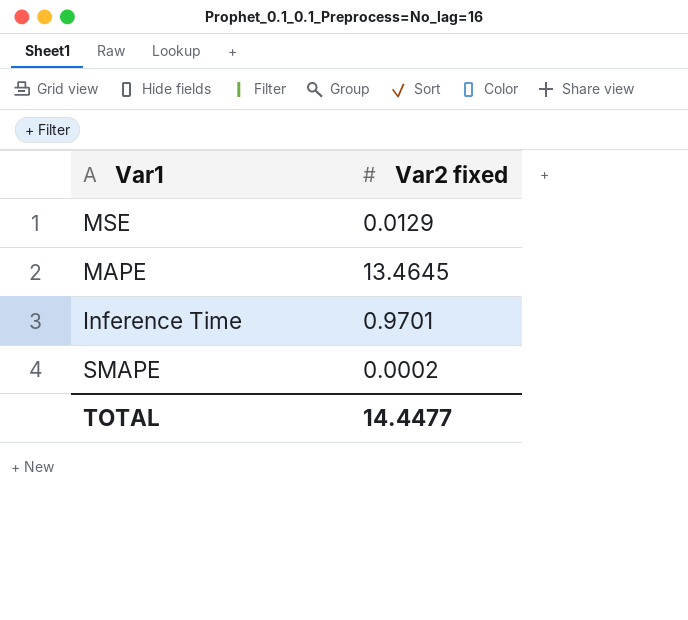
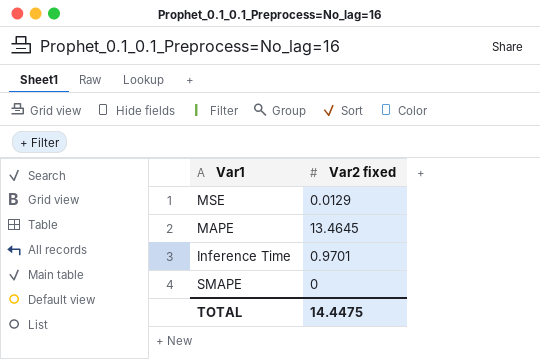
SMAPE | Var2 fixed: 0.0002 -> 0
TOTAL | Var2 fixed: 14.4477 -> 14.4475

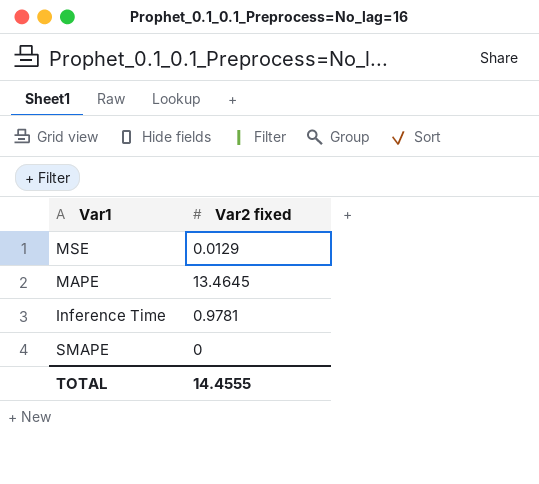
Inference Time | Var2 fixed: 0.9701 -> 0.9781
TOTAL | Var2 fixed: 14.4475 -> 14.4555

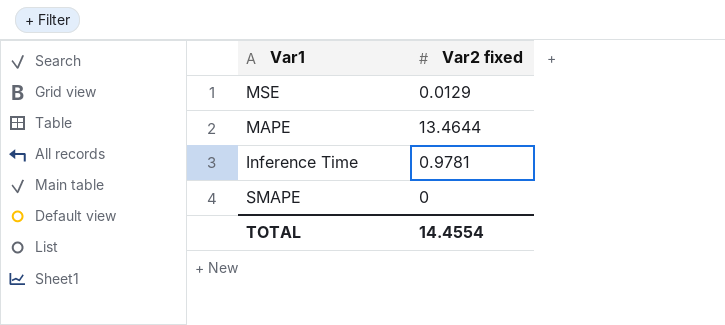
MAPE | Var2 fixed: 13.4645 -> 13.4644
TOTAL | Var2 fixed: 14.4555 -> 14.4554

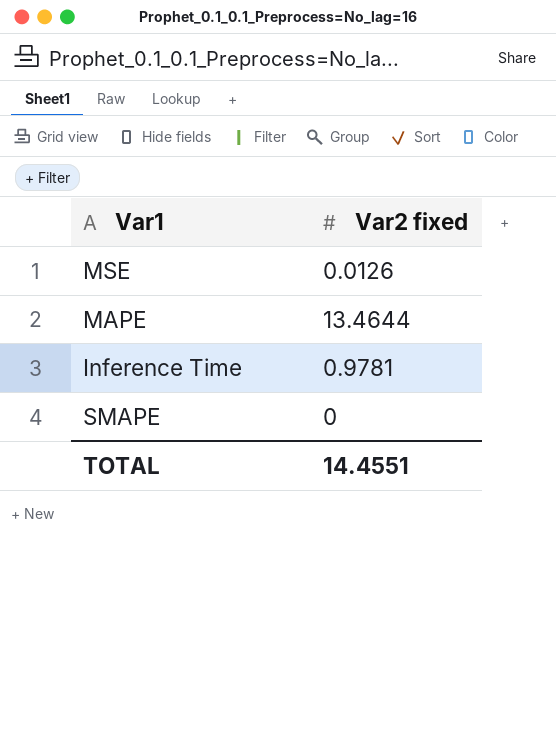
MSE | Var2 fixed: 0.0129 -> 0.0126
TOTAL | Var2 fixed: 14.4554 -> 14.4551

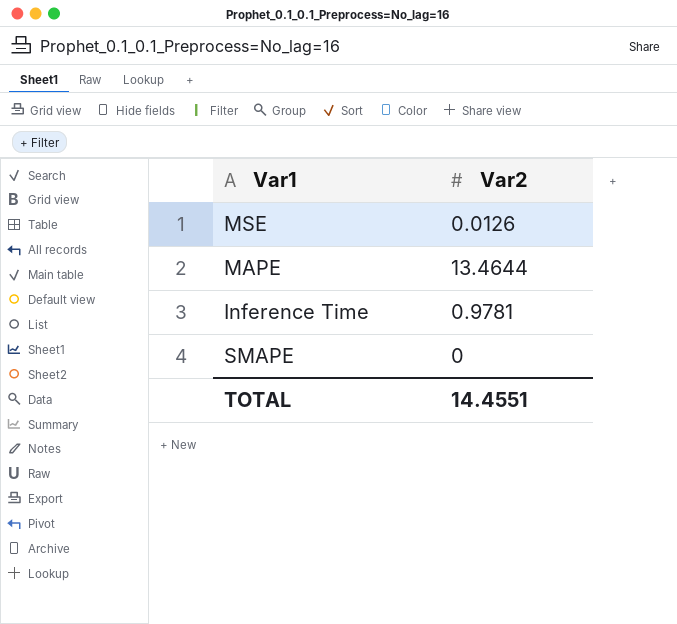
column name: Var2 fixed -> Var2

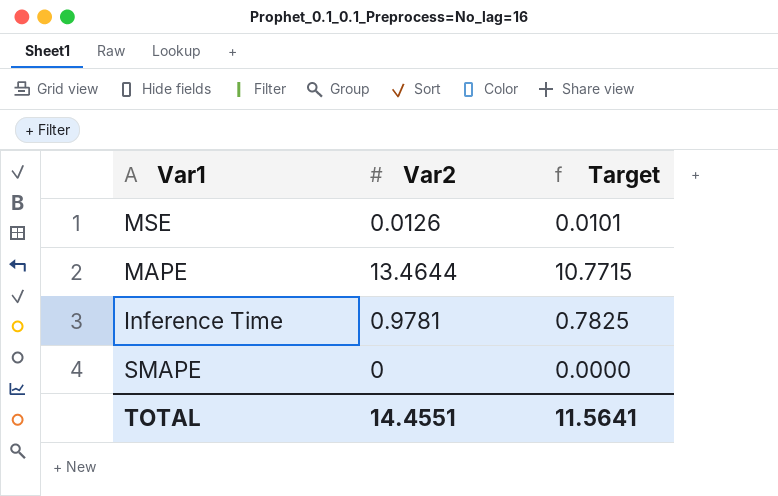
column Target | formula: none -> [Var2] * 0.8

